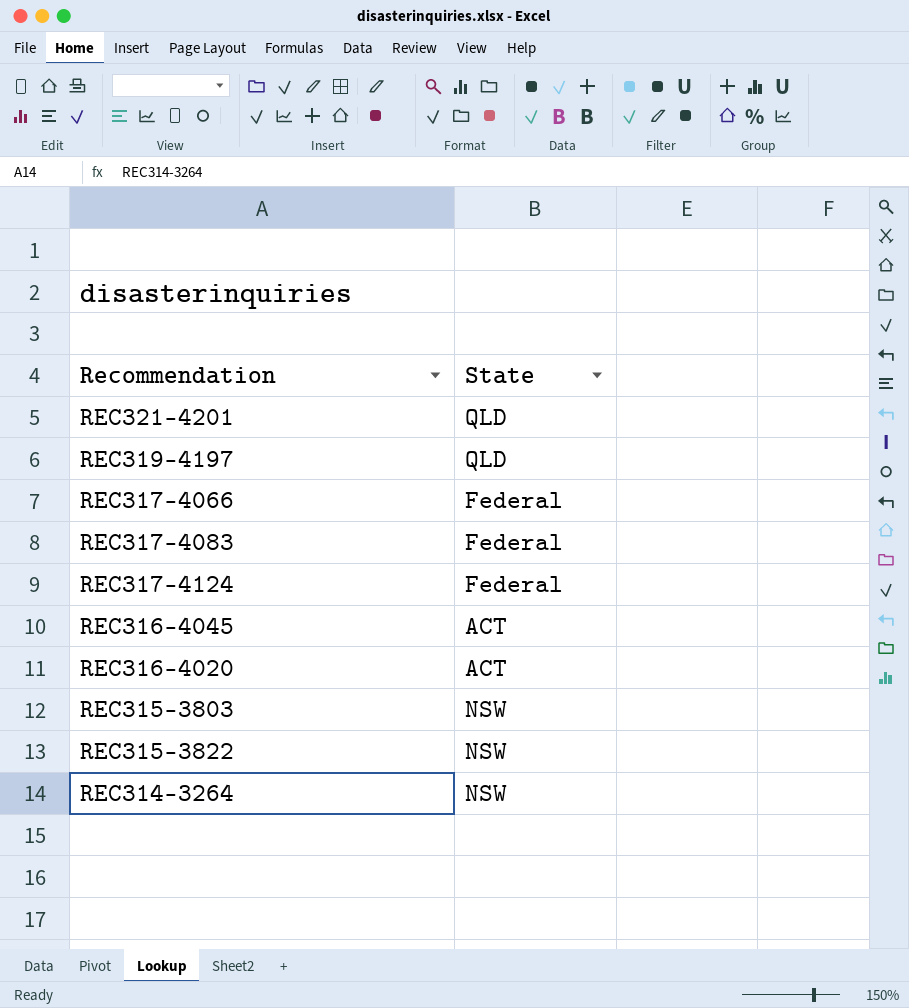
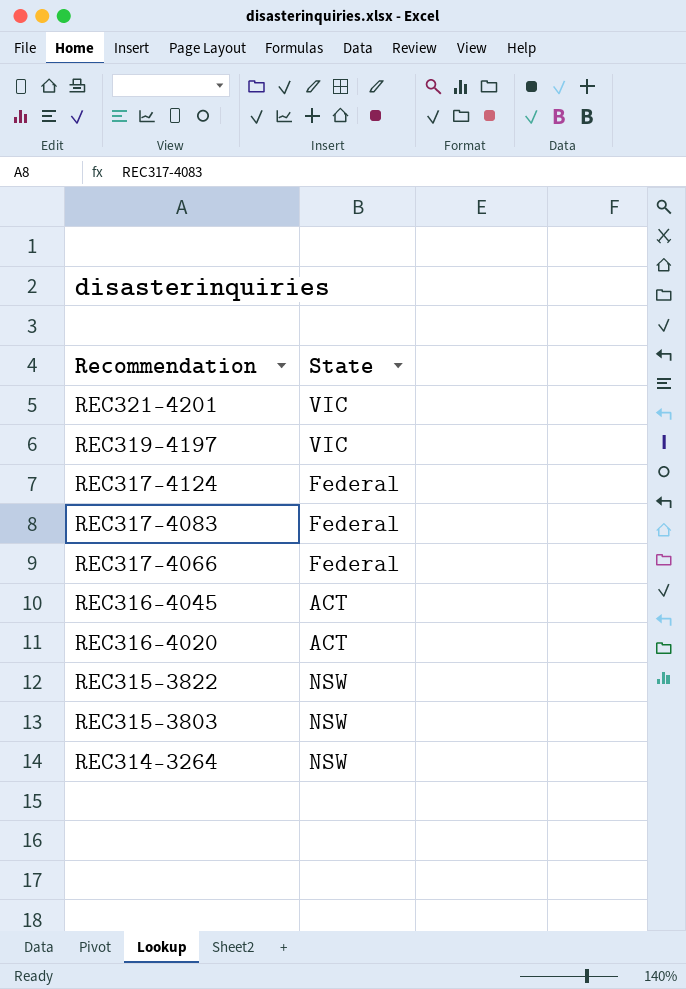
row order: none -> Recommendation descending
REC321-4201 | State: QLD -> VIC
REC319-4197 | State: QLD -> VIC

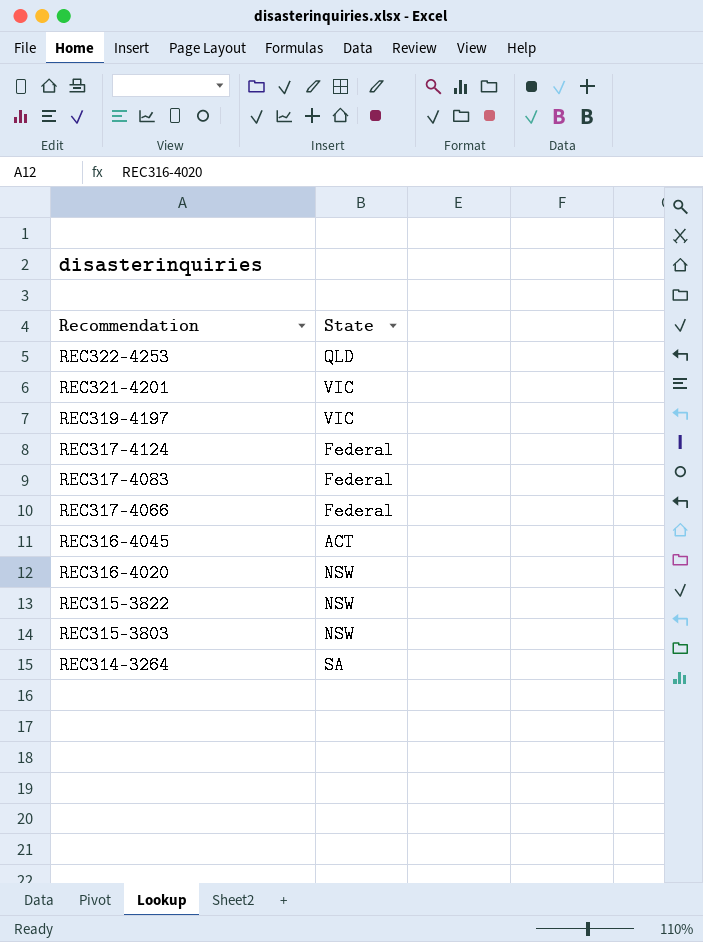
row REC322-4253: none -> QLD
REC316-4020 | State: ACT -> NSW
REC314-3264 | State: NSW -> SA

